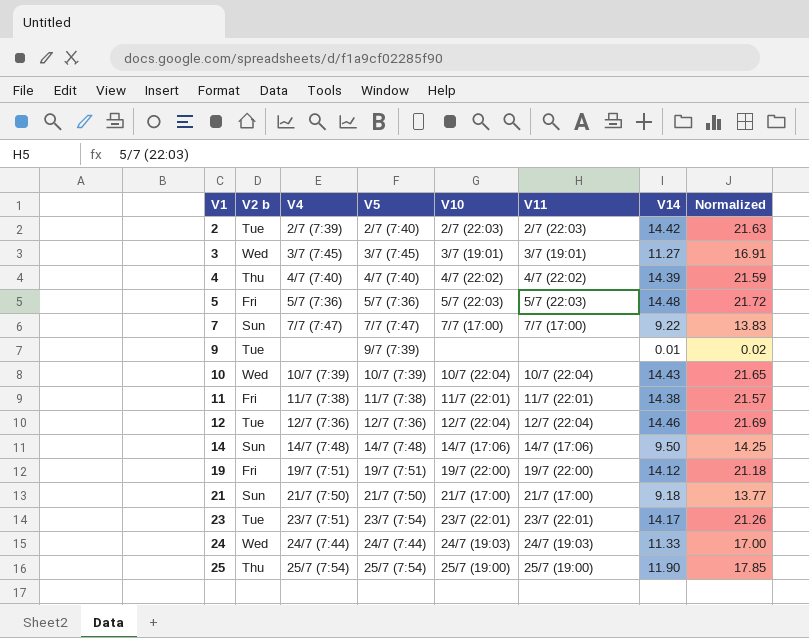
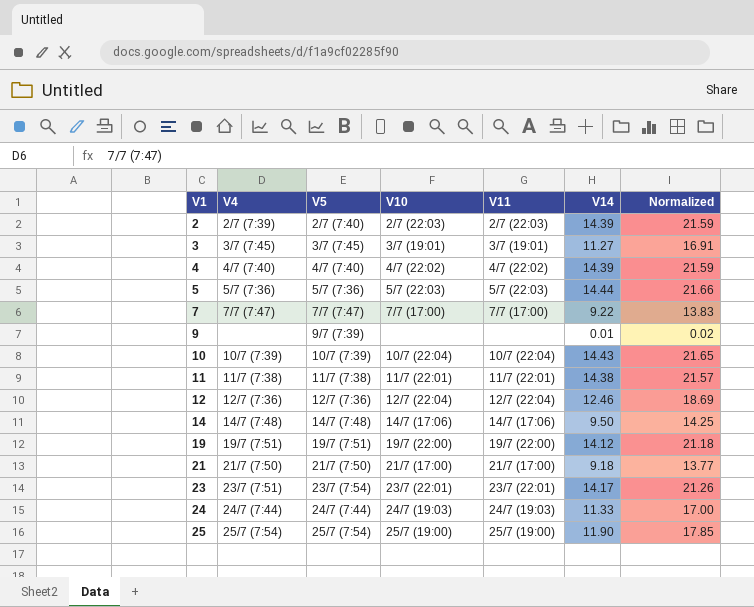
column V2 b | position: 2 -> none
2 | V14: 14.42 -> 14.39
2 | Normalized: 21.63 -> 21.59
5 | V14: 14.48 -> 14.44
5 | Normalized: 21.72 -> 21.66
12 | V14: 14.46 -> 12.46
12 | Normalized: 21.69 -> 18.69

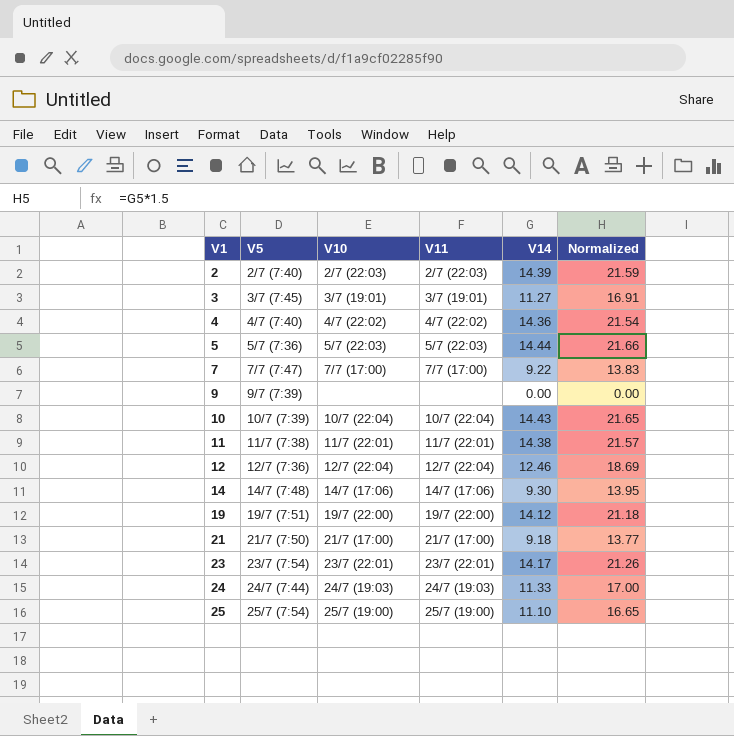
column V4 | position: 2 -> none
4 | V14: 14.39 -> 14.36
4 | Normalized: 21.59 -> 21.54
9 | V14: 0.01 -> 0.00
9 | Normalized: 0.02 -> 0.00
14 | V14: 9.50 -> 9.30
14 | Normalized: 14.25 -> 13.95
25 | V14: 11.90 -> 11.10
25 | Normalized: 17.85 -> 16.65

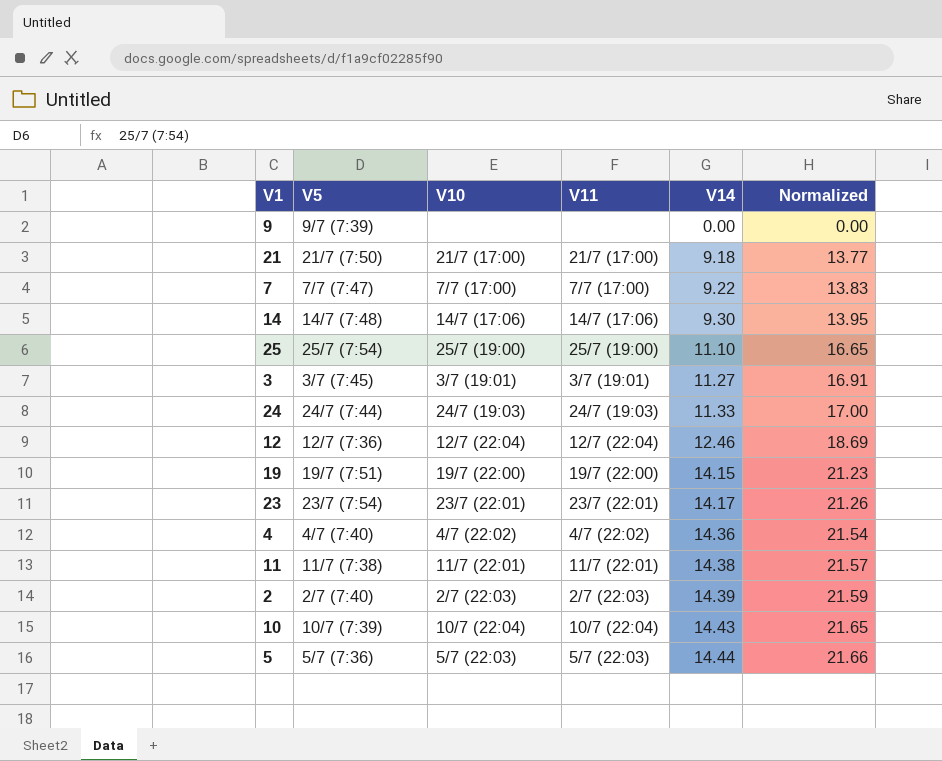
row order: V1 ascending -> V14 ascending
19 | V14: 14.12 -> 14.15
19 | Normalized: 21.18 -> 21.23

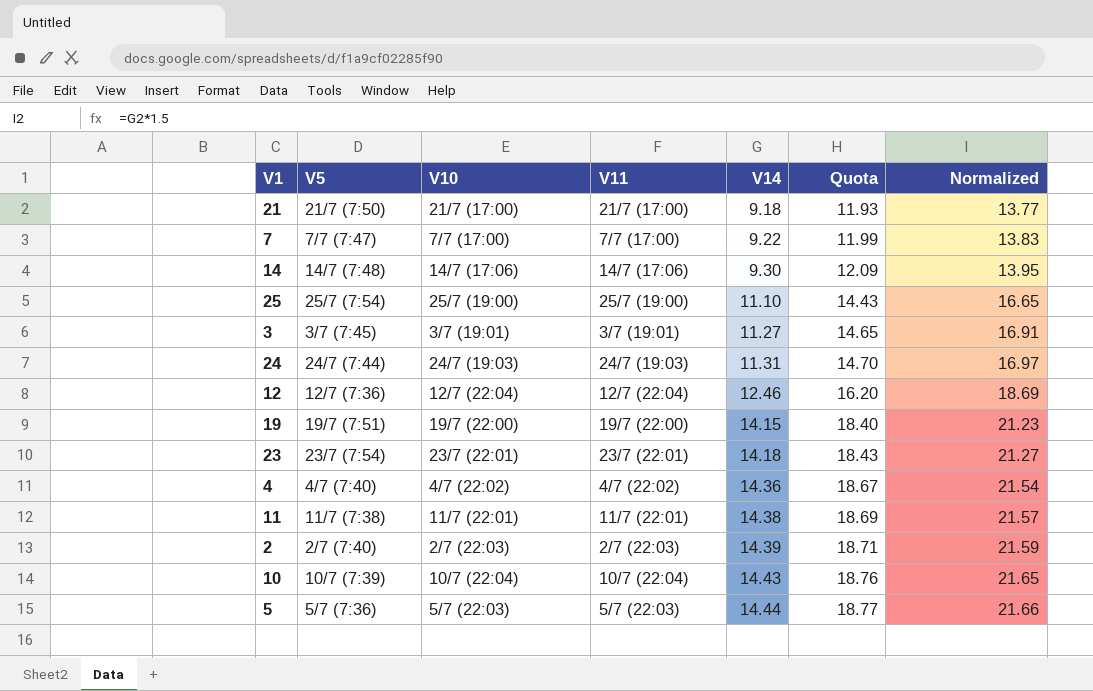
column Quota | formula: none -> [V14] * 1.3
row 9: 9/7 (7:39) | none | none | 0.00 | 0.00 -> none
24 | V14: 11.33 -> 11.31
24 | Normalized: 17.00 -> 16.97
23 | V14: 14.17 -> 14.18
23 | Normalized: 21.26 -> 21.27

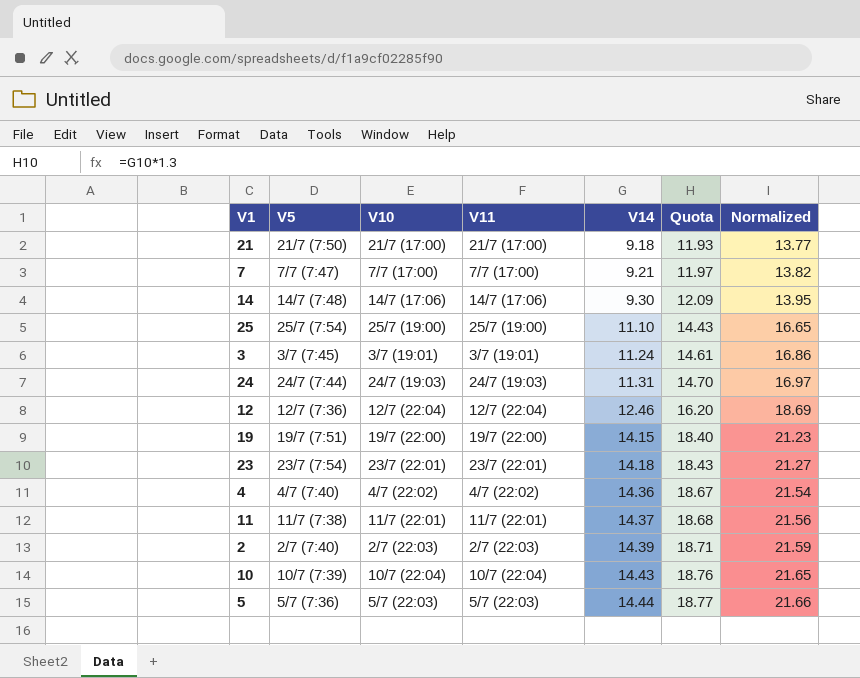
7 | V14: 9.22 -> 9.21
7 | Quota: 11.99 -> 11.97
7 | Normalized: 13.83 -> 13.82
3 | V14: 11.27 -> 11.24
3 | Quota: 14.65 -> 14.61
3 | Normalized: 16.91 -> 16.86
11 | V14: 14.38 -> 14.37
11 | Quota: 18.69 -> 18.68
11 | Normalized: 21.57 -> 21.56

